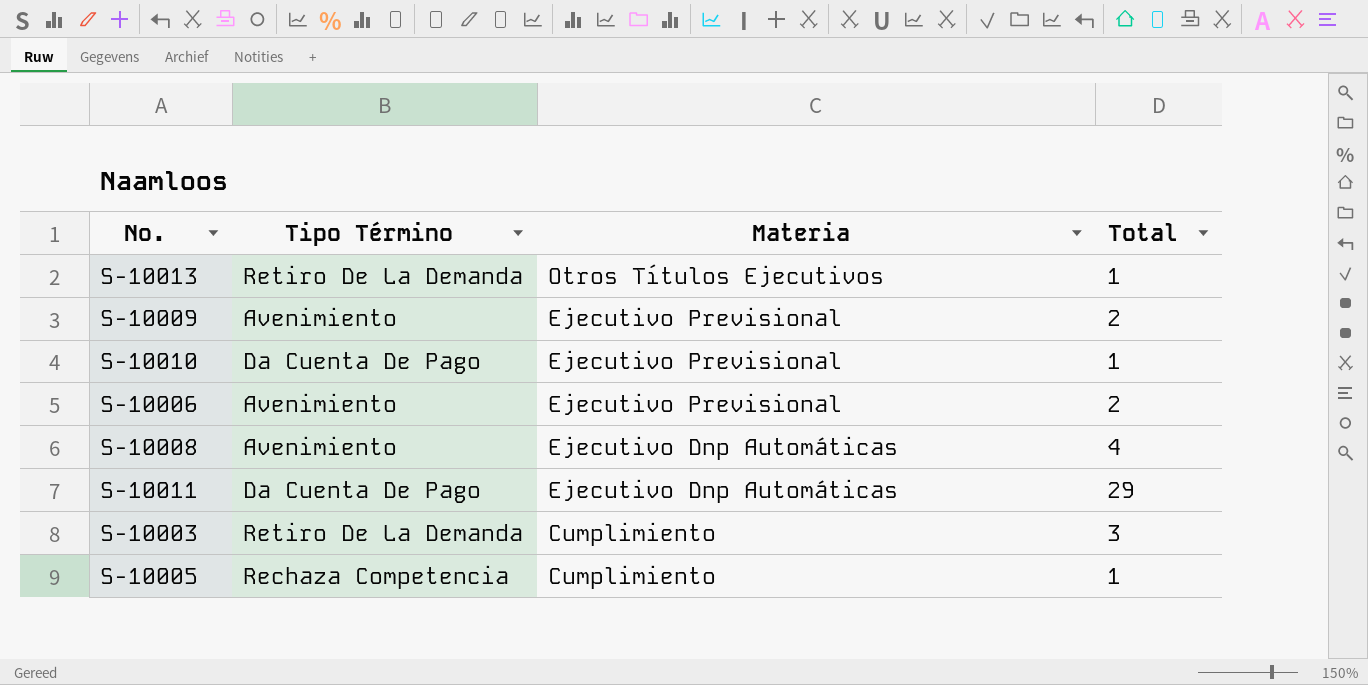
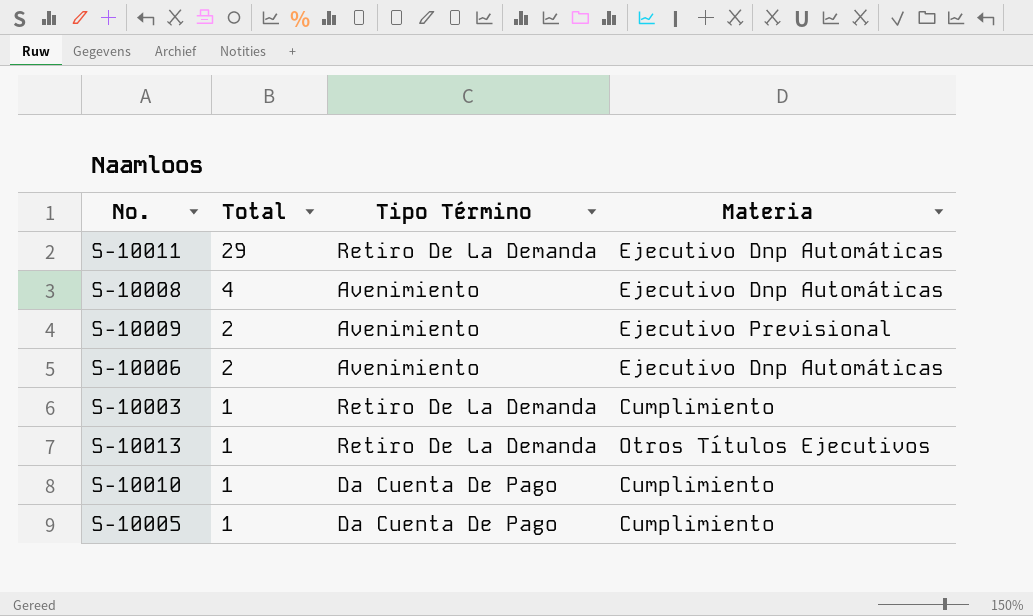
row order: Materia descending -> Total descending
column Total | position: 4 -> 2
S-10011 | Tipo Término: Da Cuenta De Pago -> Retiro De La Demanda
S-10006 | Materia: Ejecutivo Previsional -> Ejecutivo Dnp Automáticas
S-10003 | Total: 3 -> 1
S-10010 | Materia: Ejecutivo Previsional -> Cumplimiento
S-10005 | Tipo Término: Rechaza Competencia -> Da Cuenta De Pago

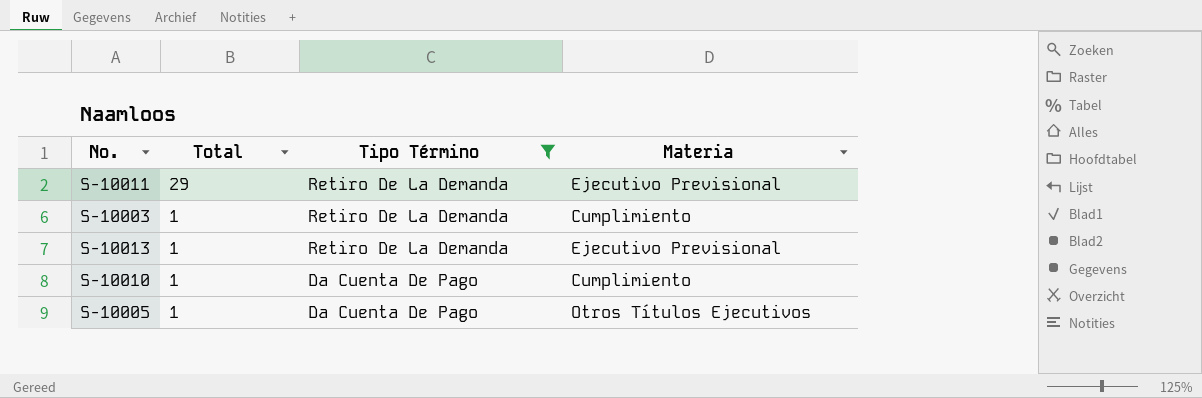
filter: none -> Tipo Término != Avenimiento
S-10011 | Materia: Ejecutivo Dnp Automáticas -> Ejecutivo Previsional
S-10013 | Materia: Otros Títulos Ejecutivos -> Ejecutivo Previsional
S-10005 | Materia: Cumplimiento -> Otros Títulos Ejecutivos

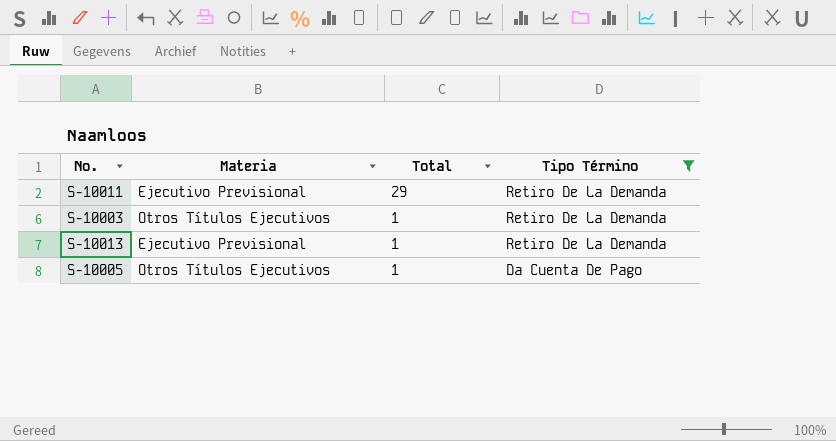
column Materia | position: 4 -> 2
row S-10010: 1 | Da Cuenta De Pago | Cumplimiento -> none
S-10003 | Materia: Cumplimiento -> Otros Títulos Ejecutivos

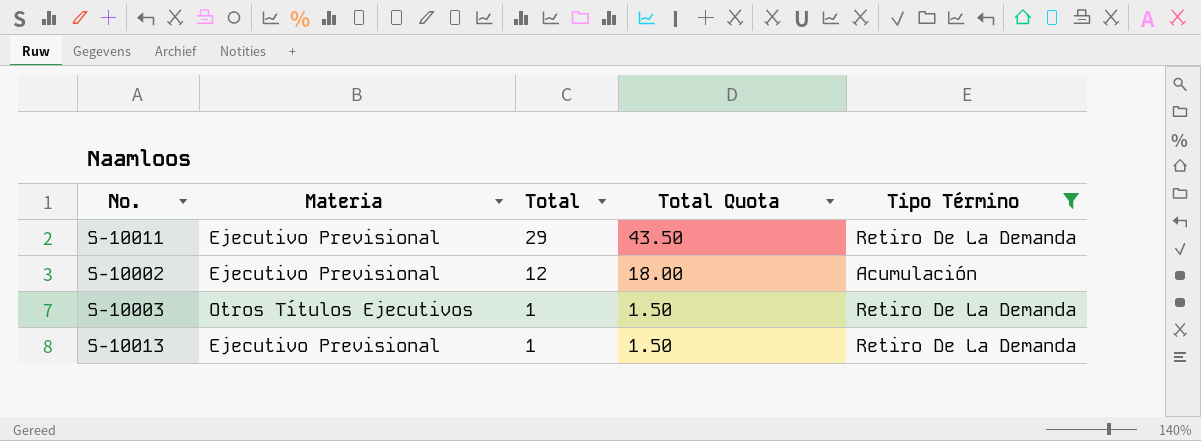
column Total Quota | formula: none -> [Total] * 1.5
row S-10005: Otros Títulos Ejecutivos | 1 | Da Cuenta De Pago -> none
row S-10002: none -> Ejecutivo Previsional | 12 | 18.00 | Acumulación

